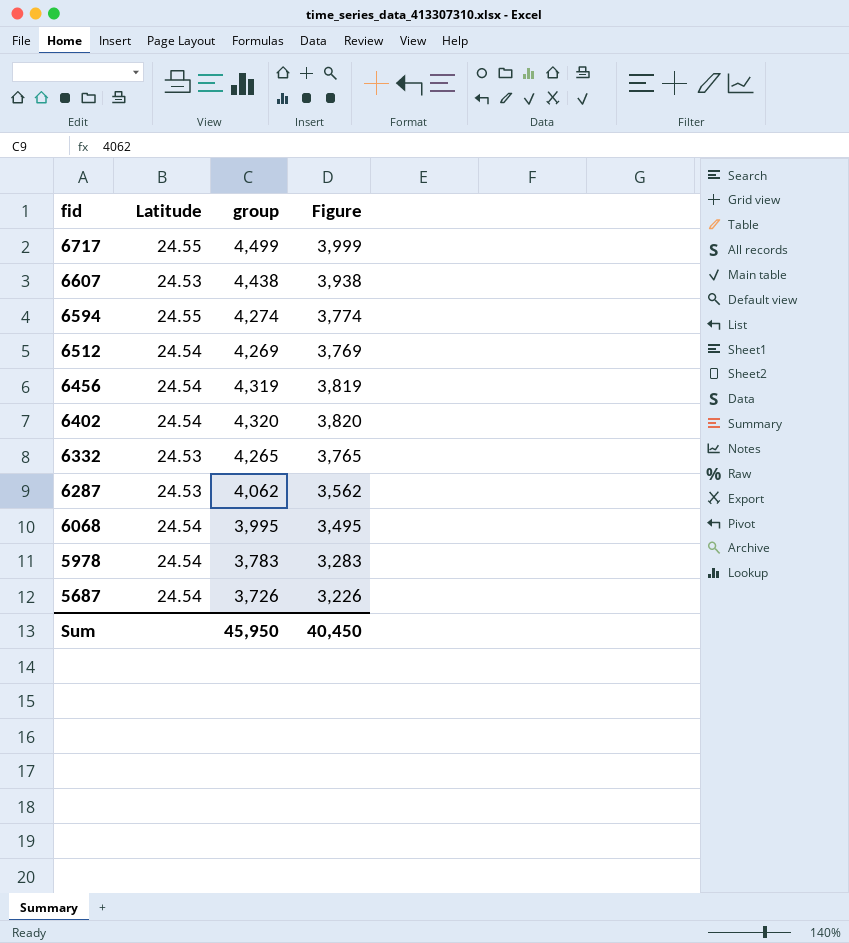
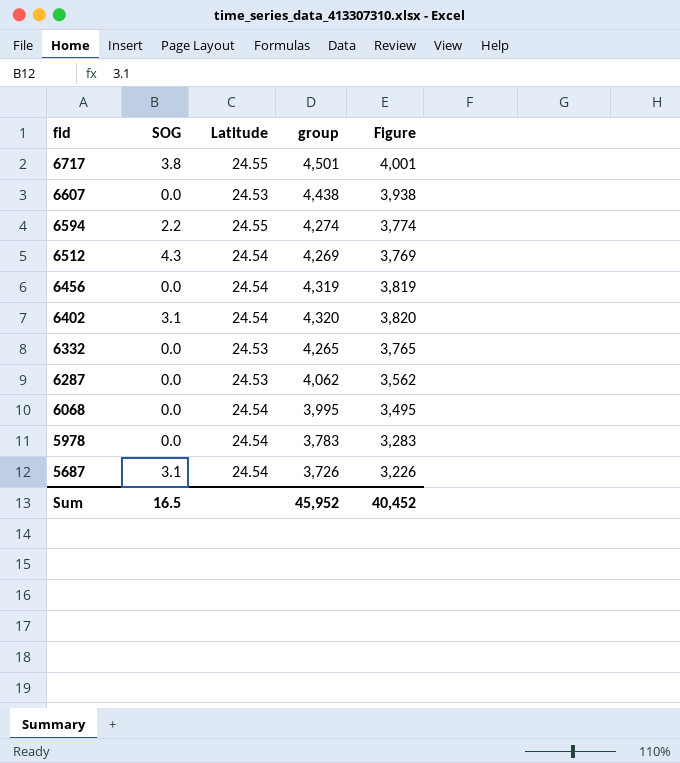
column SOG | position: none -> 2
6717 | group: 4,499 -> 4,501
6717 | Figure: 3,999 -> 4,001
Sum | group: 45,950 -> 45,952
Sum | Figure: 40,450 -> 40,452

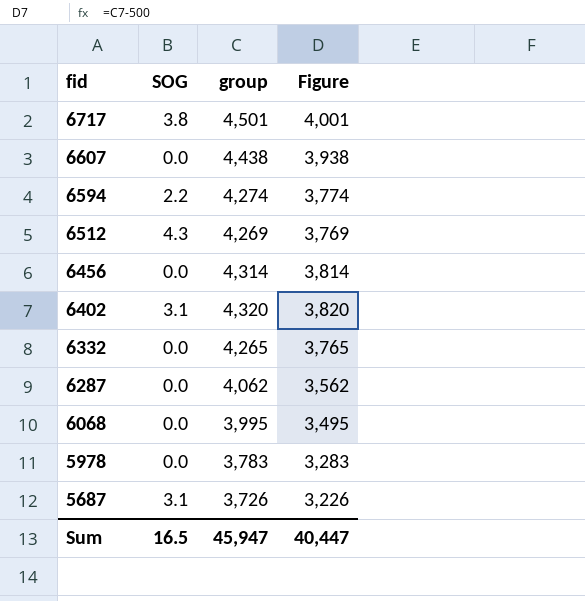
column Latitude | position: 3 -> none
6456 | group: 4,319 -> 4,314
6456 | Figure: 3,819 -> 3,814
Sum | group: 45,952 -> 45,947
Sum | Figure: 40,452 -> 40,447

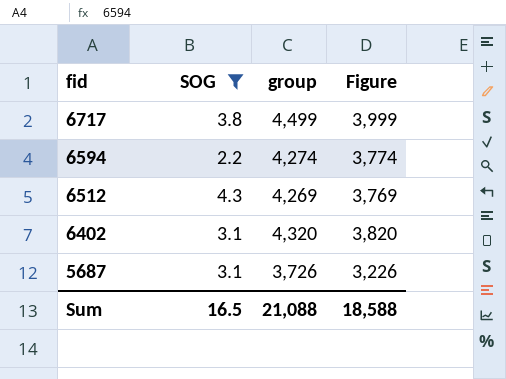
filter: none -> SOG != 0.0
6717 | group: 4,501 -> 4,499
6717 | Figure: 4,001 -> 3,999
Sum | group: 45,947 -> 21,088
Sum | Figure: 40,447 -> 18,588

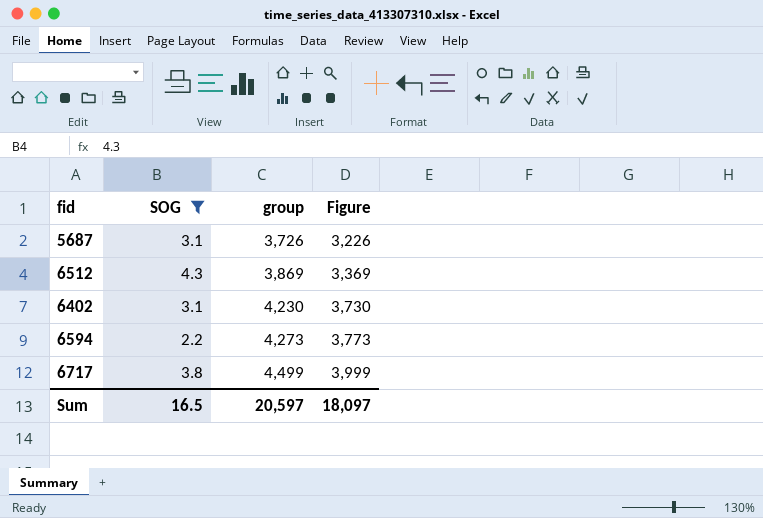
row order: fid descending -> group ascending
6512 | group: 4,269 -> 3,869
6512 | Figure: 3,769 -> 3,369
6402 | group: 4,320 -> 4,230
6402 | Figure: 3,820 -> 3,730
6594 | group: 4,274 -> 4,273
6594 | Figure: 3,774 -> 3,773
Sum | group: 21,088 -> 20,597
Sum | Figure: 18,588 -> 18,097

